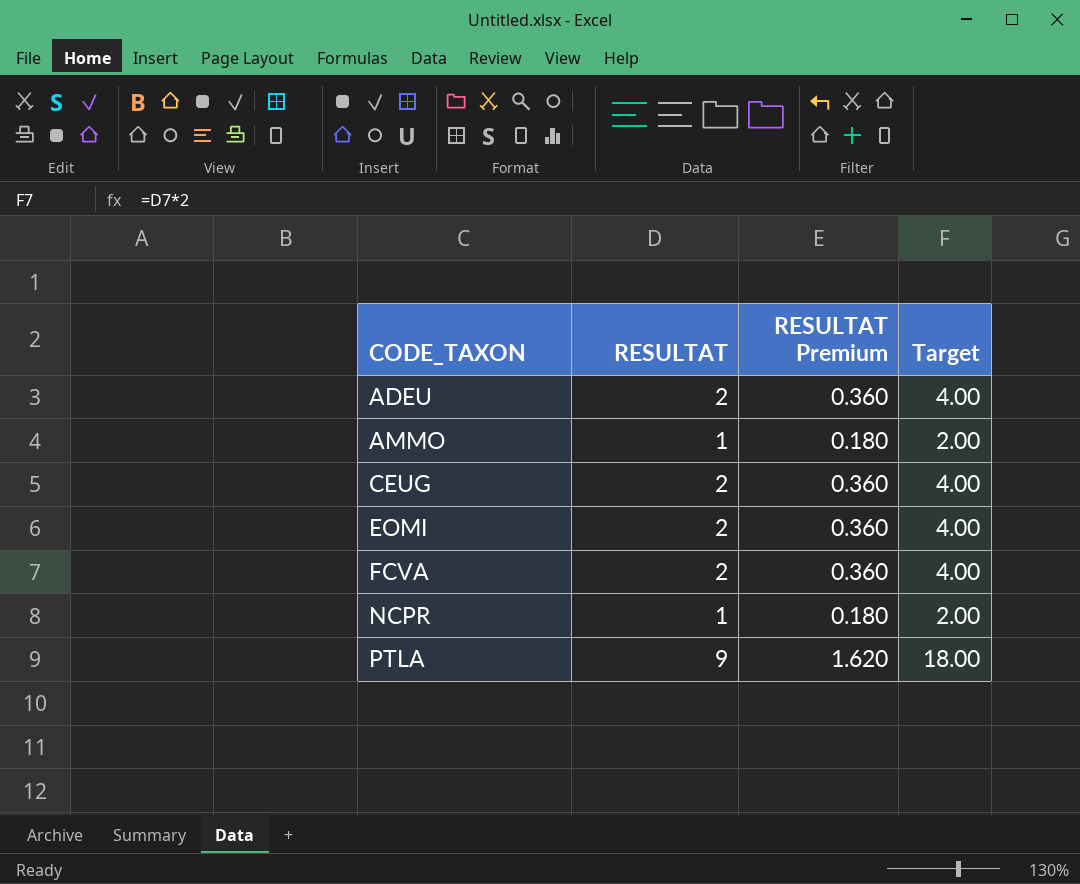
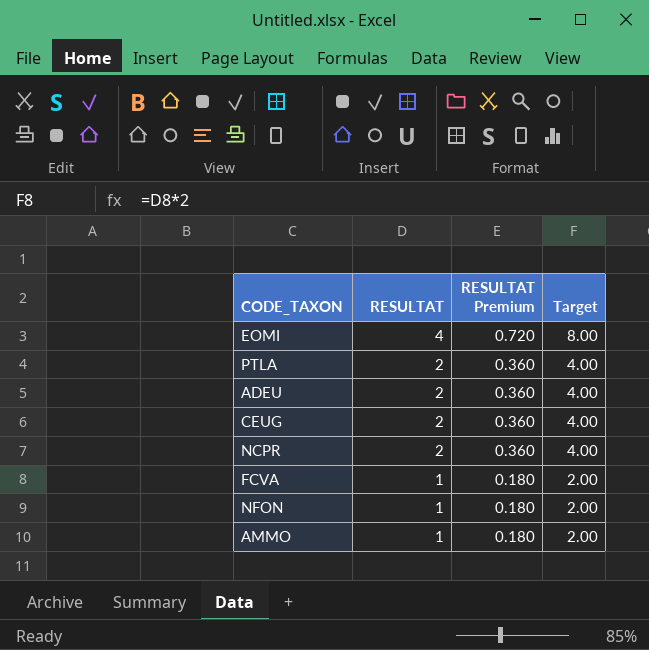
row order: CODE_TAXON ascending -> RESULTAT descending
EOMI | RESULTAT: 2 -> 4
EOMI | RESULTAT Premium: 0.360 -> 0.720
EOMI | Target: 4.00 -> 8.00
PTLA | RESULTAT: 9 -> 2
PTLA | RESULTAT Premium: 1.620 -> 0.360
PTLA | Target: 18.00 -> 4.00
NCPR | RESULTAT: 1 -> 2
NCPR | RESULTAT Premium: 0.180 -> 0.360
NCPR | Target: 2.00 -> 4.00
FCVA | RESULTAT: 2 -> 1
FCVA | RESULTAT Premium: 0.360 -> 0.180
FCVA | Target: 4.00 -> 2.00
row NFON: none -> 1 | 0.180 | 2.00

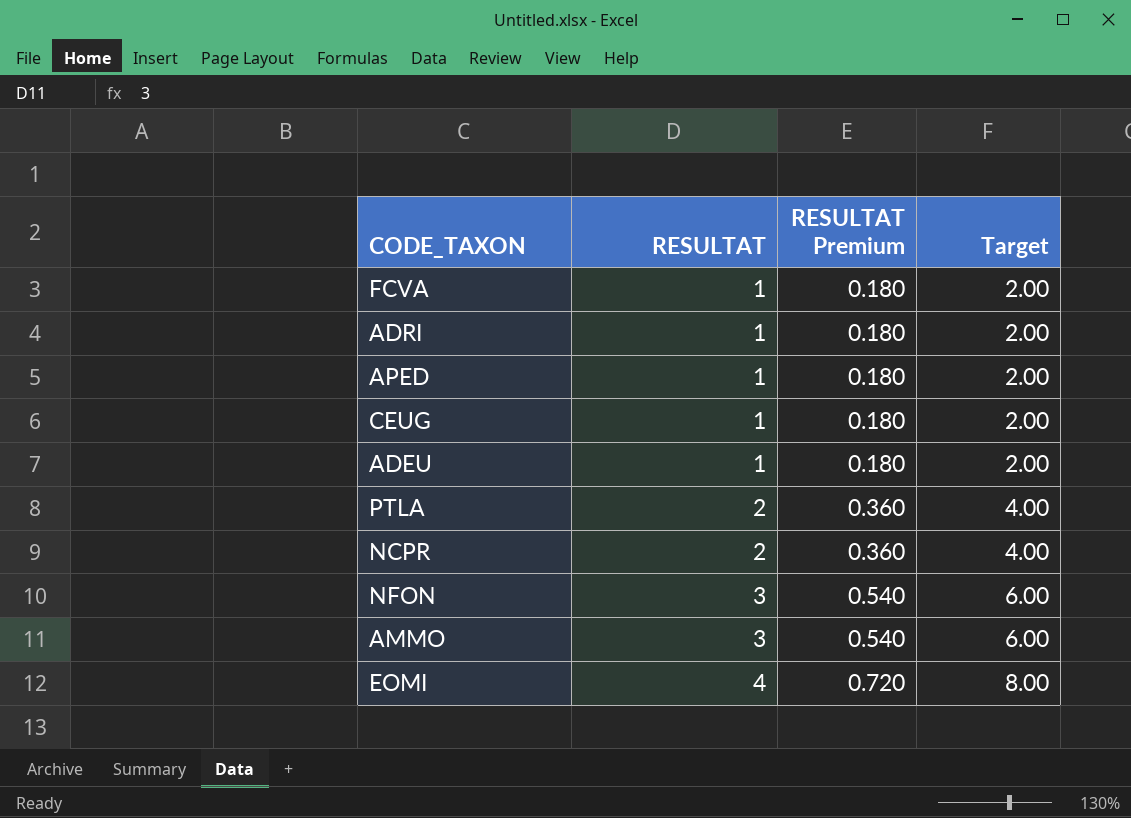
row order: RESULTAT descending -> RESULTAT ascending
row ADRI: none -> 1 | 0.180 | 2.00
row APED: none -> 1 | 0.180 | 2.00
CEUG | RESULTAT: 2 -> 1
CEUG | RESULTAT Premium: 0.360 -> 0.180
CEUG | Target: 4.00 -> 2.00
ADEU | RESULTAT: 2 -> 1
ADEU | RESULTAT Premium: 0.360 -> 0.180
ADEU | Target: 4.00 -> 2.00
NFON | RESULTAT: 1 -> 3
NFON | RESULTAT Premium: 0.180 -> 0.540
NFON | Target: 2.00 -> 6.00
AMMO | RESULTAT: 1 -> 3
AMMO | RESULTAT Premium: 0.180 -> 0.540
AMMO | Target: 2.00 -> 6.00

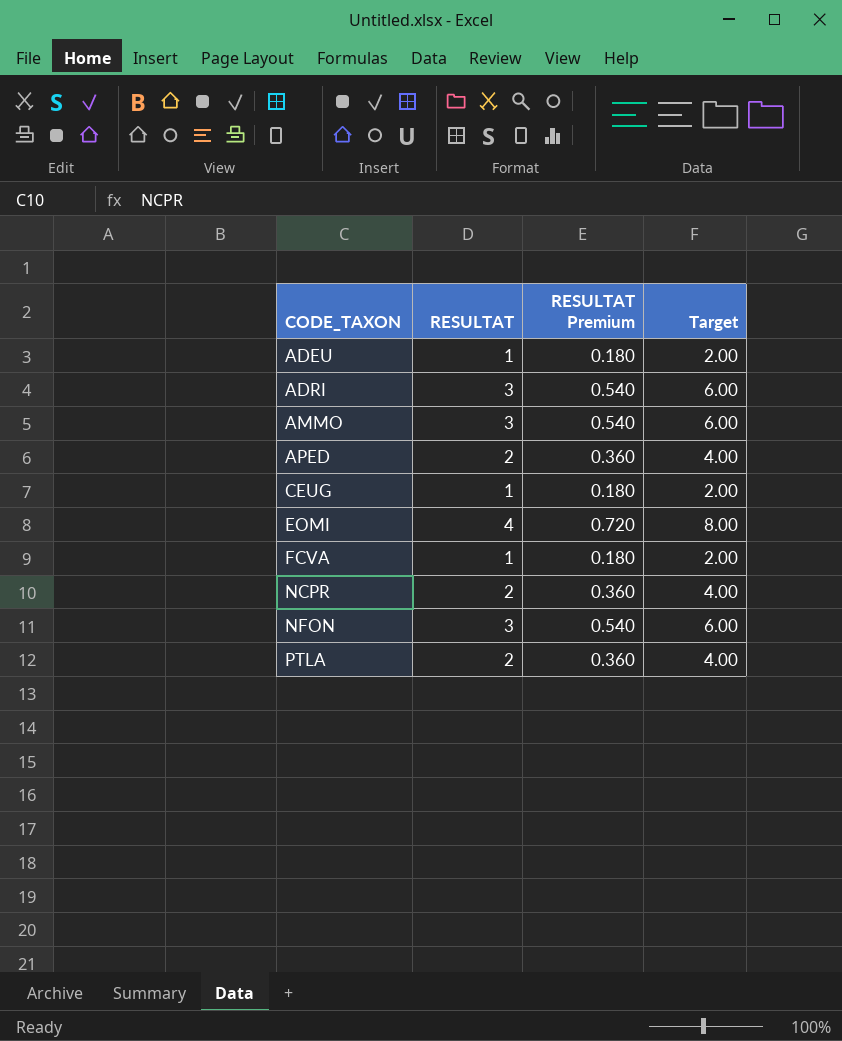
row order: RESULTAT ascending -> CODE_TAXON ascending
ADRI | RESULTAT: 1 -> 3
ADRI | RESULTAT Premium: 0.180 -> 0.540
ADRI | Target: 2.00 -> 6.00
APED | RESULTAT: 1 -> 2
APED | RESULTAT Premium: 0.180 -> 0.360
APED | Target: 2.00 -> 4.00

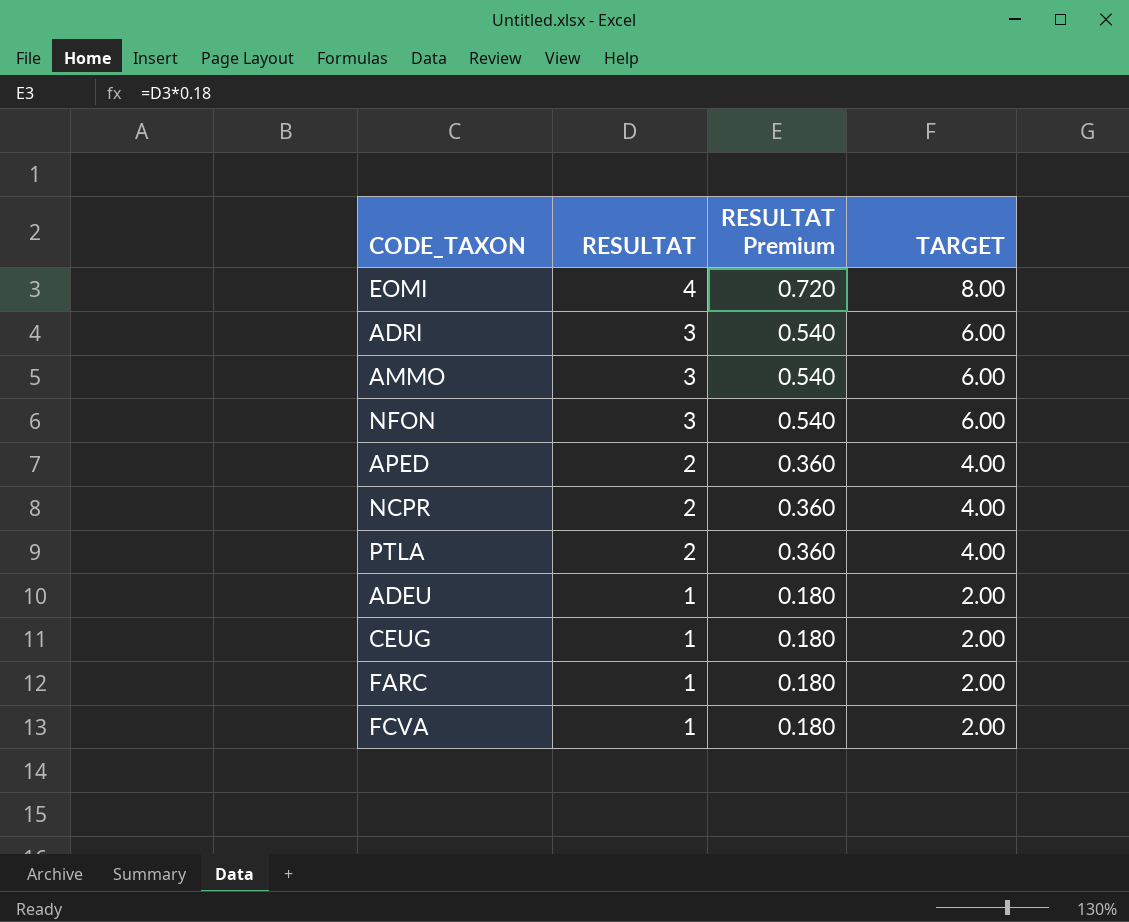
row order: CODE_TAXON ascending -> RESULTAT descending
column name: Target -> TARGET
row FARC: none -> 1 | 0.180 | 2.00

